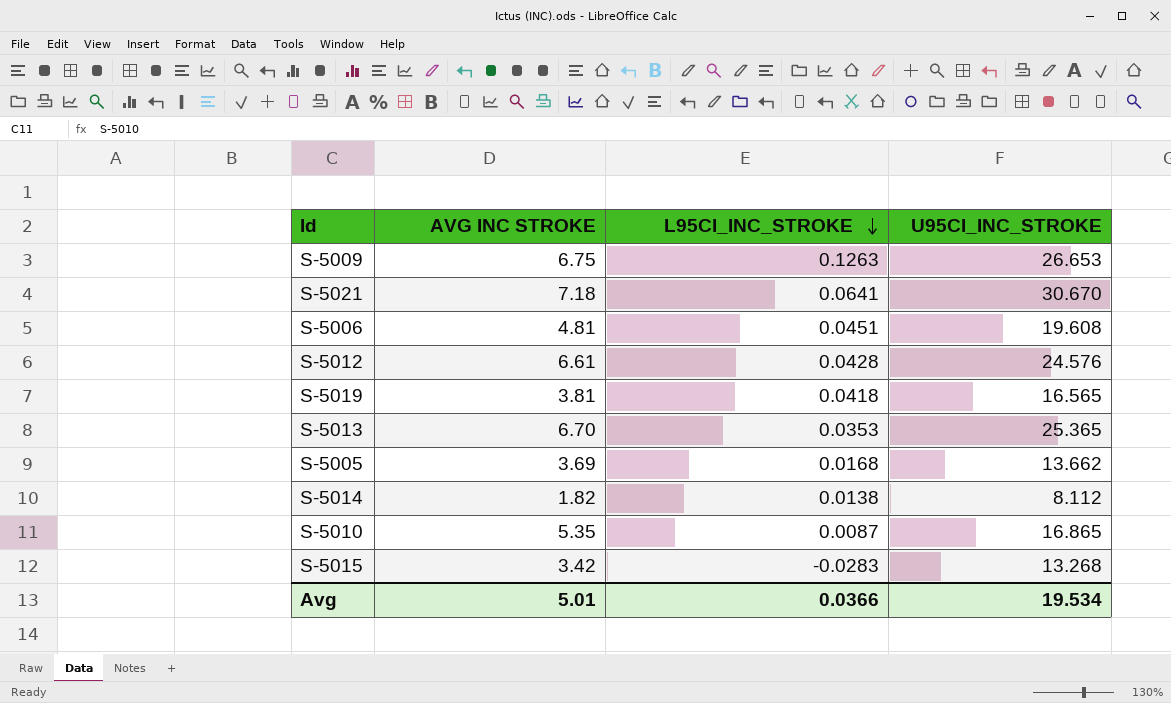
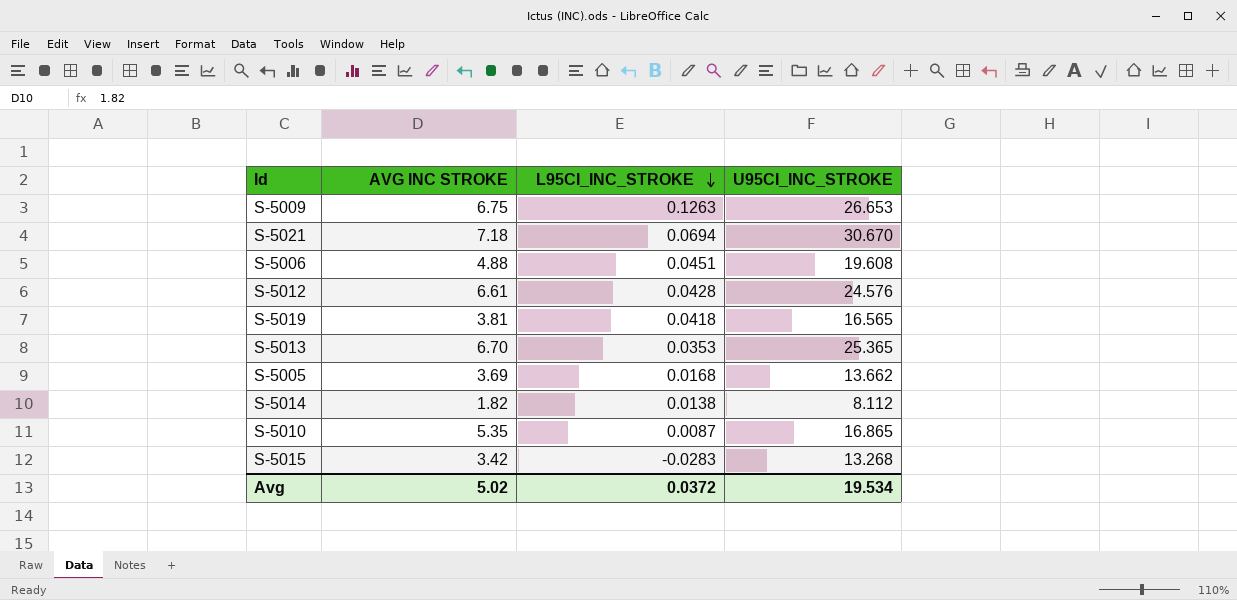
S-5021 | L95CI_INC_STROKE: 0.0641 -> 0.0694
S-5006 | AVG INC STROKE: 4.81 -> 4.88
Avg | AVG INC STROKE: 5.01 -> 5.02
Avg | L95CI_INC_STROKE: 0.0366 -> 0.0372

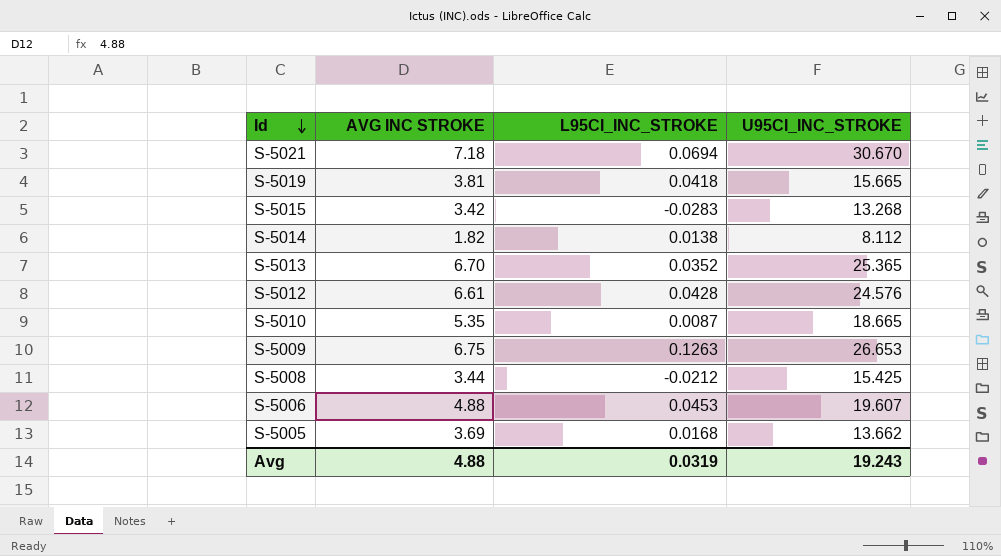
row order: L95CI_INC_STROKE descending -> Id descending
S-5019 | U95CI_INC_STROKE: 16.565 -> 15.665
S-5013 | L95CI_INC_STROKE: 0.0353 -> 0.0352
S-5010 | U95CI_INC_STROKE: 16.865 -> 18.665
row S-5008: none -> 3.44 | -0.0212 | 15.425
S-5006 | L95CI_INC_STROKE: 0.0451 -> 0.0453
S-5006 | U95CI_INC_STROKE: 19.608 -> 19.607
Avg | AVG INC STROKE: 5.02 -> 4.88
Avg | L95CI_INC_STROKE: 0.0372 -> 0.0319
Avg | U95CI_INC_STROKE: 19.534 -> 19.243

